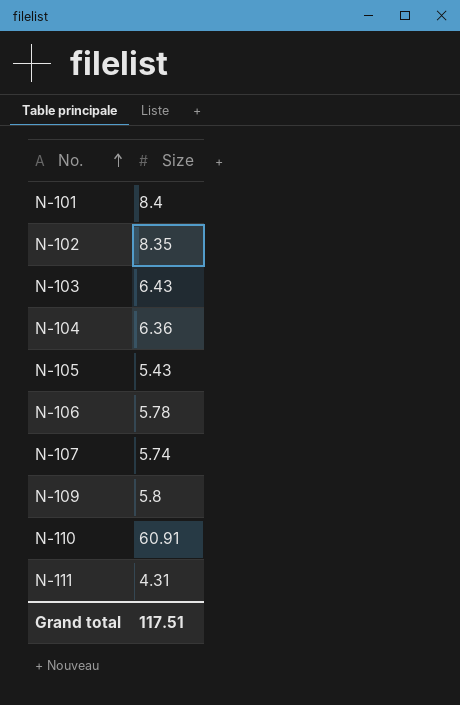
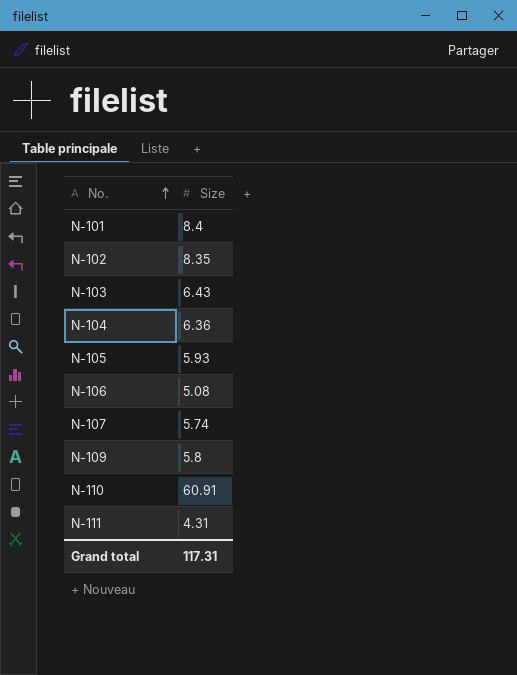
N-105 | Size: 5.43 -> 5.93
N-106 | Size: 5.78 -> 5.08
Grand total | Size: 117.51 -> 117.31

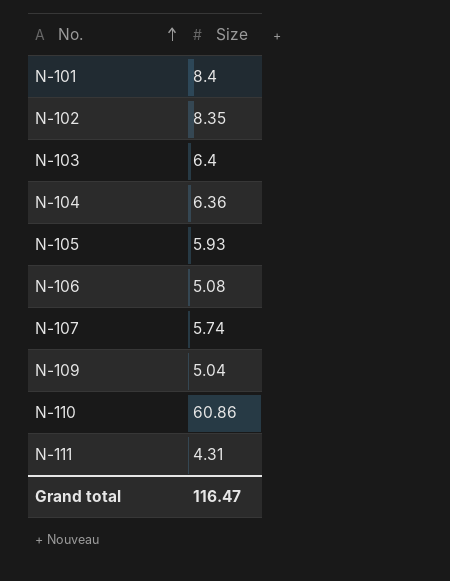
N-103 | Size: 6.43 -> 6.4
N-109 | Size: 5.8 -> 5.04
N-110 | Size: 60.91 -> 60.86
Grand total | Size: 117.31 -> 116.47

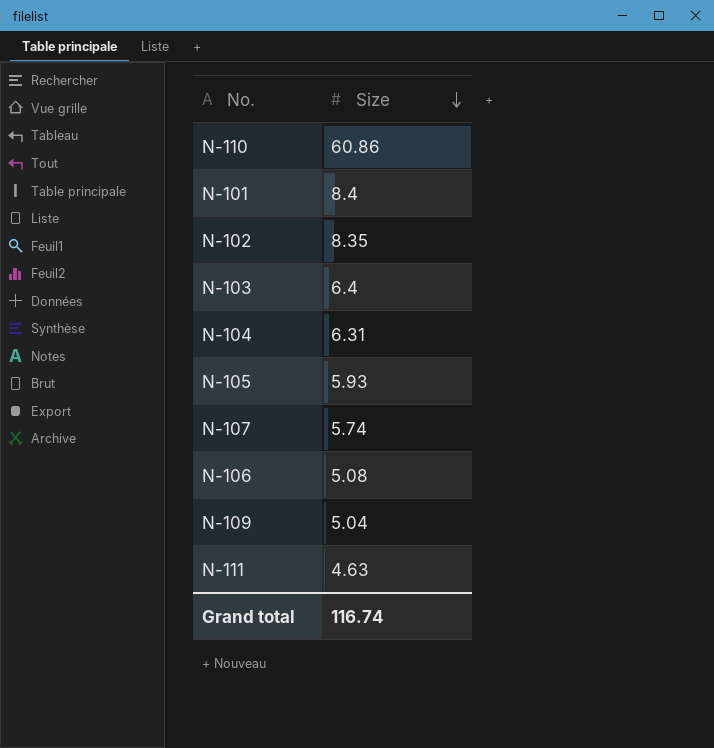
row order: No. ascending -> Size descending
N-104 | Size: 6.36 -> 6.31
N-111 | Size: 4.31 -> 4.63
Grand total | Size: 116.47 -> 116.74

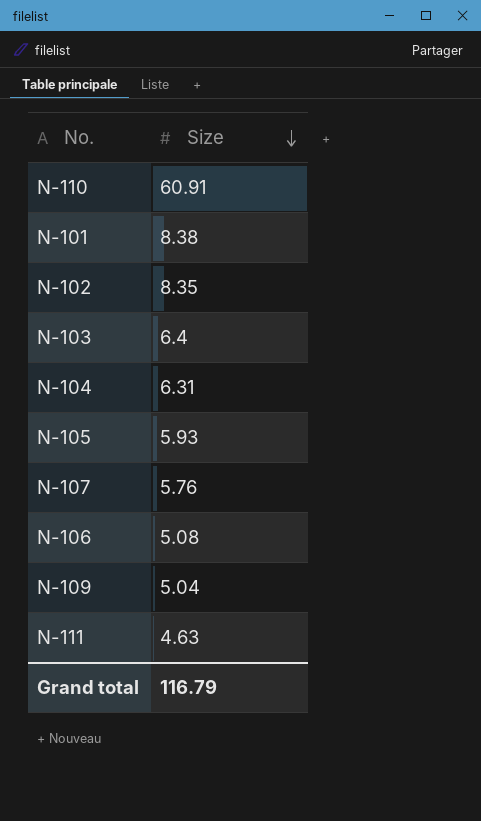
N-110 | Size: 60.86 -> 60.91
N-101 | Size: 8.4 -> 8.38
N-107 | Size: 5.74 -> 5.76
Grand total | Size: 116.74 -> 116.79

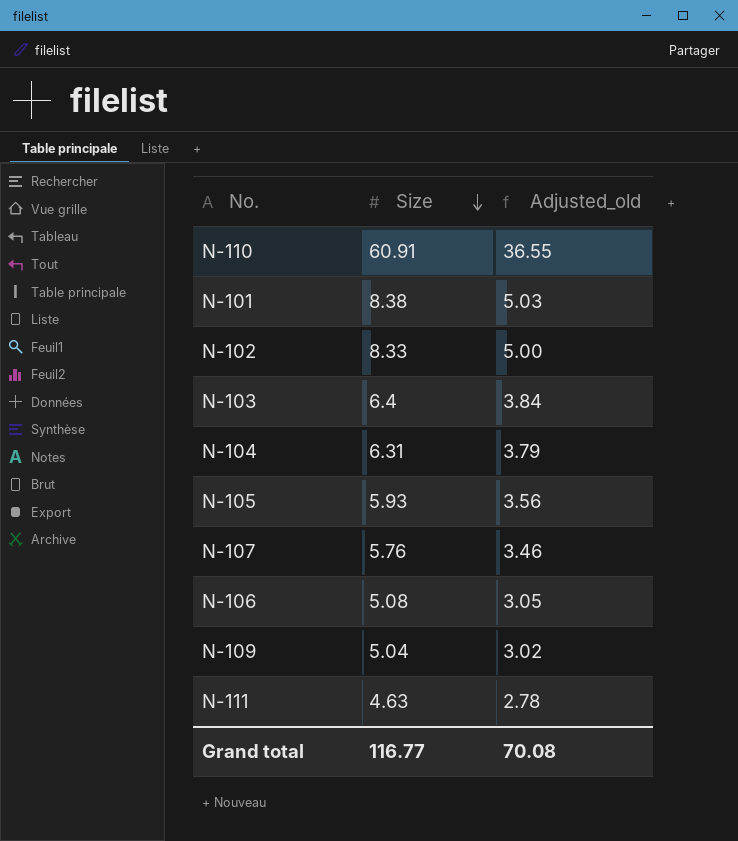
column Adjusted_old | formula: none -> [Size] * 0.6
N-102 | Size: 8.35 -> 8.33
Grand total | Size: 116.79 -> 116.77

